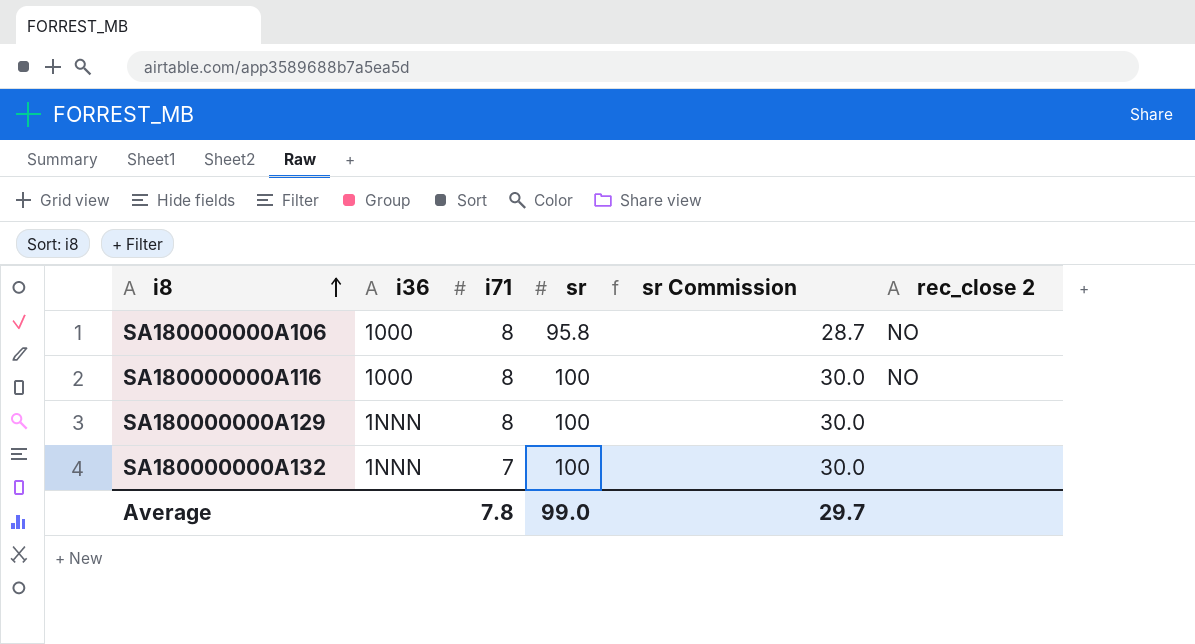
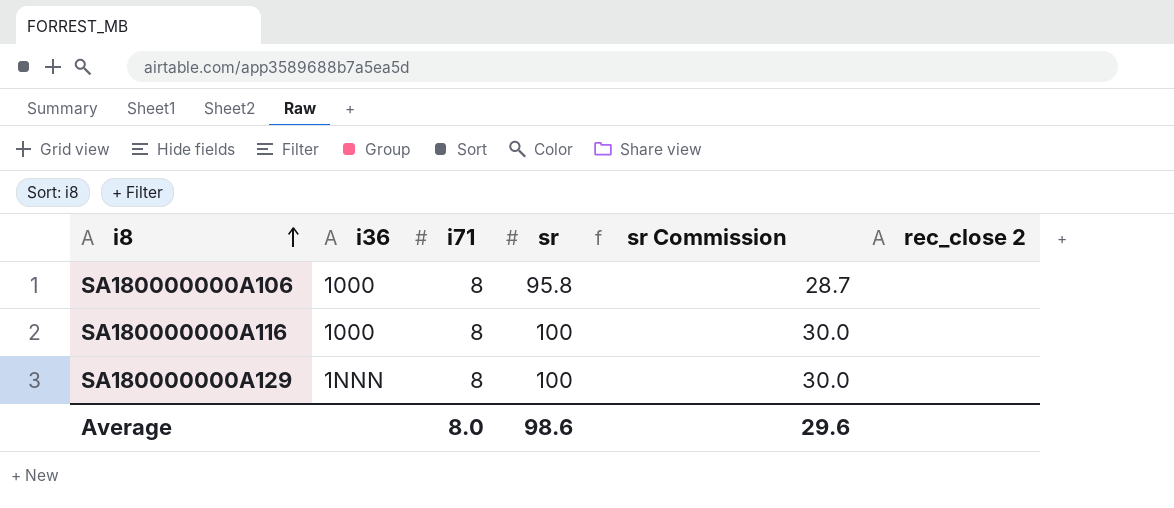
row SA180000000A132: 1NNN | 7 | 100 | 30.0 | none -> none
SA180000000A106 | rec_close 2: NO -> none
SA180000000A116 | rec_close 2: NO -> none
Average | i71: 7.8 -> 8.0
Average | sr: 99.0 -> 98.6
Average | sr Commission: 29.7 -> 29.6

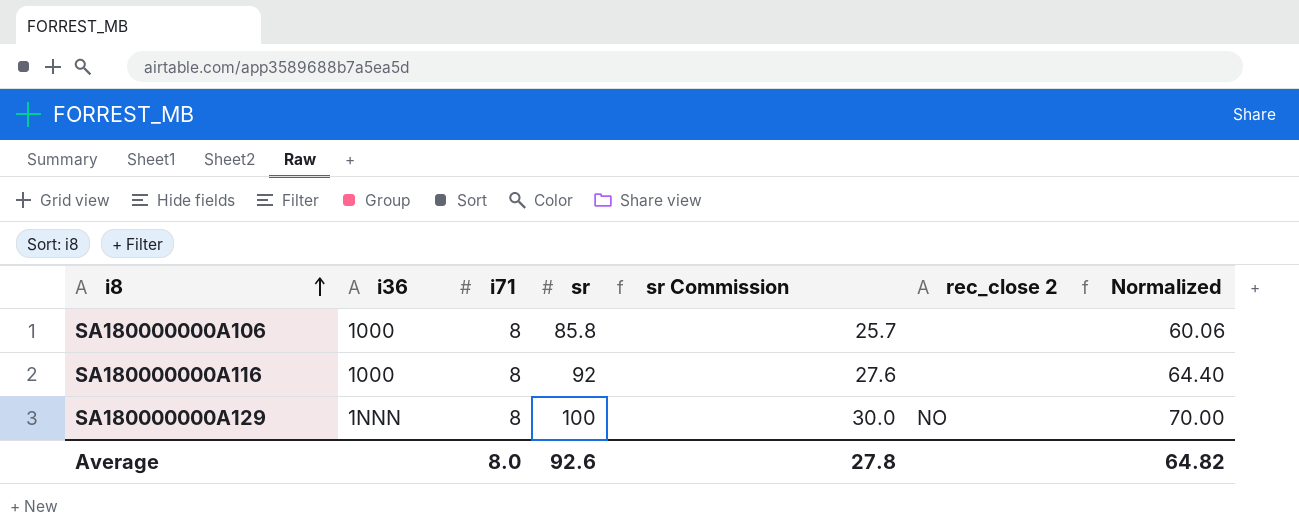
column Normalized | formula: none -> [sr] * 0.7
SA180000000A106 | sr: 95.8 -> 85.8
SA180000000A106 | sr Commission: 28.7 -> 25.7
SA180000000A116 | sr: 100 -> 92
SA180000000A116 | sr Commission: 30.0 -> 27.6
SA180000000A129 | rec_close 2: none -> NO
Average | sr: 98.6 -> 92.6
Average | sr Commission: 29.6 -> 27.8

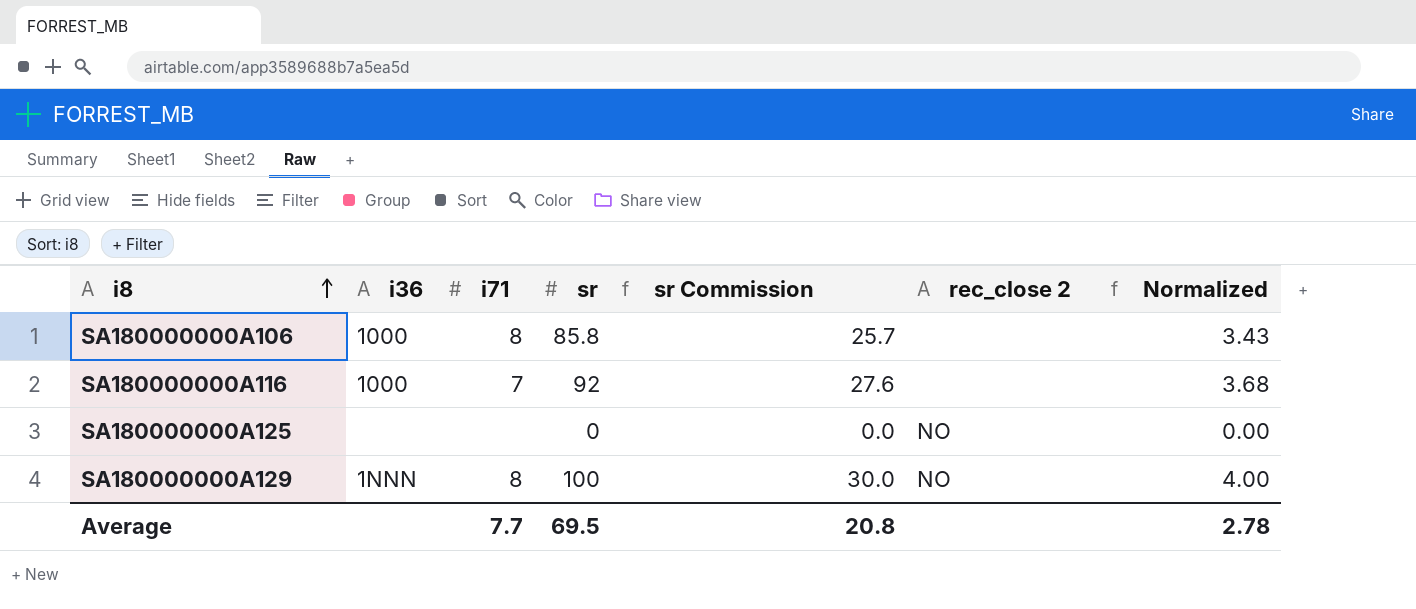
column Normalized | formula: [sr] * 0.7 -> [sr] * 0.04
SA180000000A116 | i71: 8 -> 7
row SA180000000A125: none -> none | none | 0 | 0.0 | NO | 0.00
Average | i71: 8.0 -> 7.7
Average | sr: 92.6 -> 69.5
Average | sr Commission: 27.8 -> 20.8
Average | Normalized: 64.82 -> 2.78

